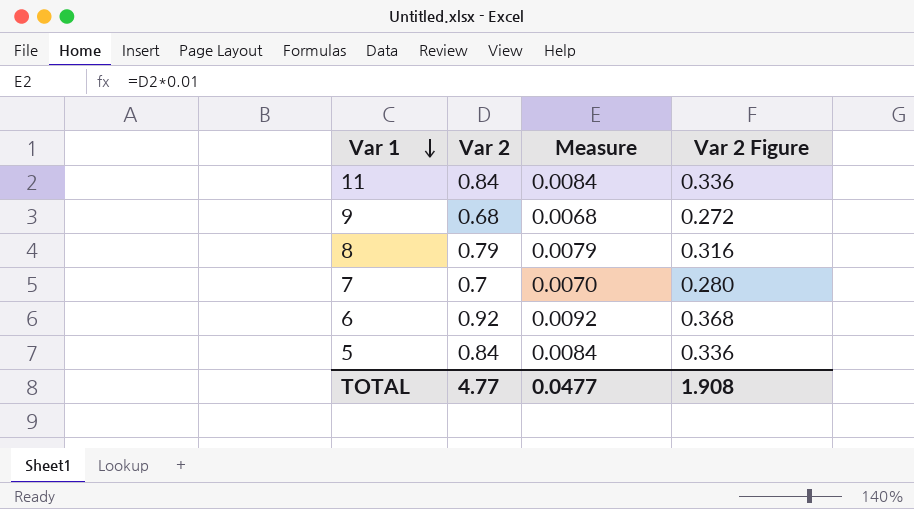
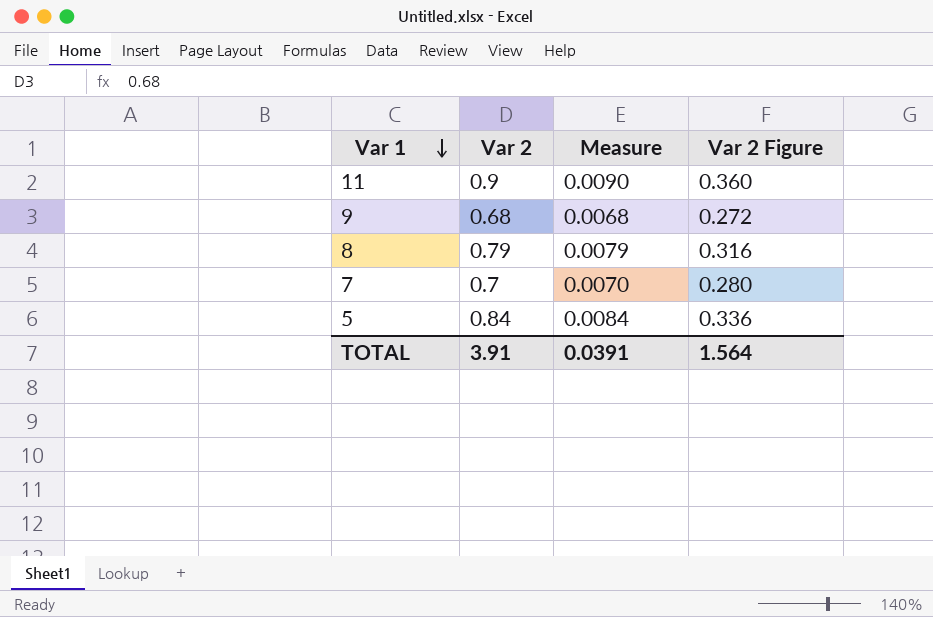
row 6: 0.92 | 0.0092 | 0.368 -> none
11 | Var 2: 0.84 -> 0.9
11 | Measure: 0.0084 -> 0.0090
11 | Var 2 Figure: 0.336 -> 0.360
TOTAL | Var 2: 4.77 -> 3.91
TOTAL | Measure: 0.0477 -> 0.0391
TOTAL | Var 2 Figure: 1.908 -> 1.564

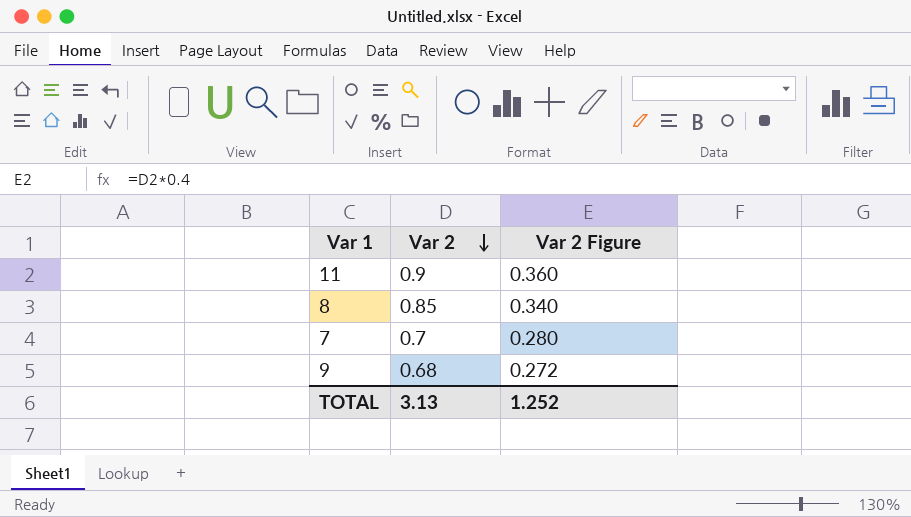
row order: Var 1 descending -> Var 2 descending
column Measure | formula: [Var 2] * 0.01 -> none
row 5: 0.84 | 0.0084 | 0.336 -> none
8 | Var 2: 0.79 -> 0.85
8 | Var 2 Figure: 0.316 -> 0.340
TOTAL | Var 2: 3.91 -> 3.13
TOTAL | Var 2 Figure: 1.564 -> 1.252

